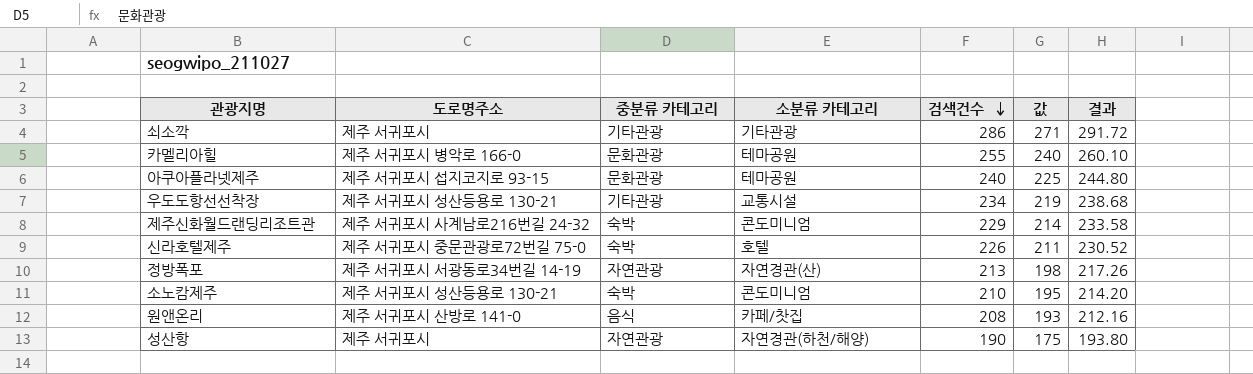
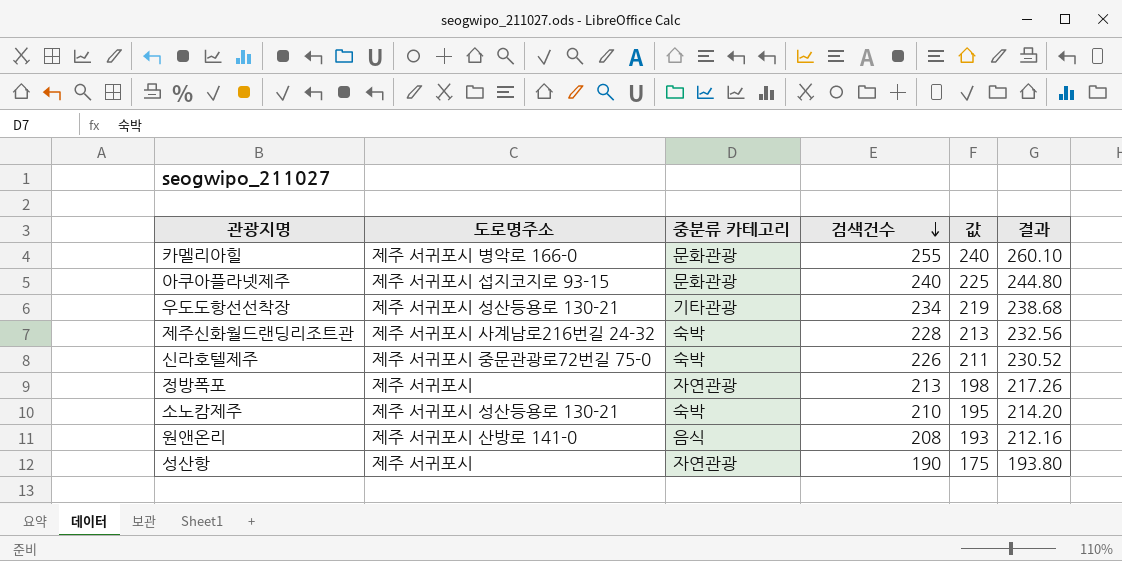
column 소분류 카테고리 | position: 4 -> none
row 쇠소깍: 제주 서귀포시 | 기타관광 | 기타관광 | 286 | 271 | 291.72 -> none
제주신화월드랜딩리조트관 | 검색건수: 229 -> 228
제주신화월드랜딩리조트관 | 값: 214 -> 213
제주신화월드랜딩리조트관 | 결과: 233.58 -> 232.56
정방폭포 | 도로명주소: 제주 서귀포시 서광동로34번길 14-19 -> 제주 서귀포시

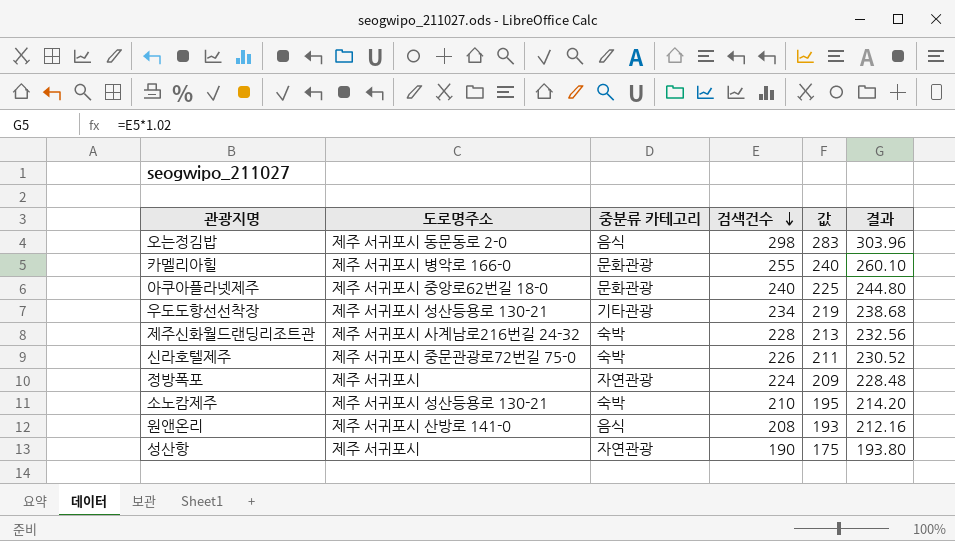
row 오는정김밥: none -> 제주 서귀포시 동문동로 2-0 | 음식 | 298 | 283 | 303.96
아쿠아플라넷제주 | 도로명주소: 제주 서귀포시 섭지코지로 93-15 -> 제주 서귀포시 중앙로62번길 18-0
정방폭포 | 검색건수: 213 -> 224
정방폭포 | 값: 198 -> 209
정방폭포 | 결과: 217.26 -> 228.48

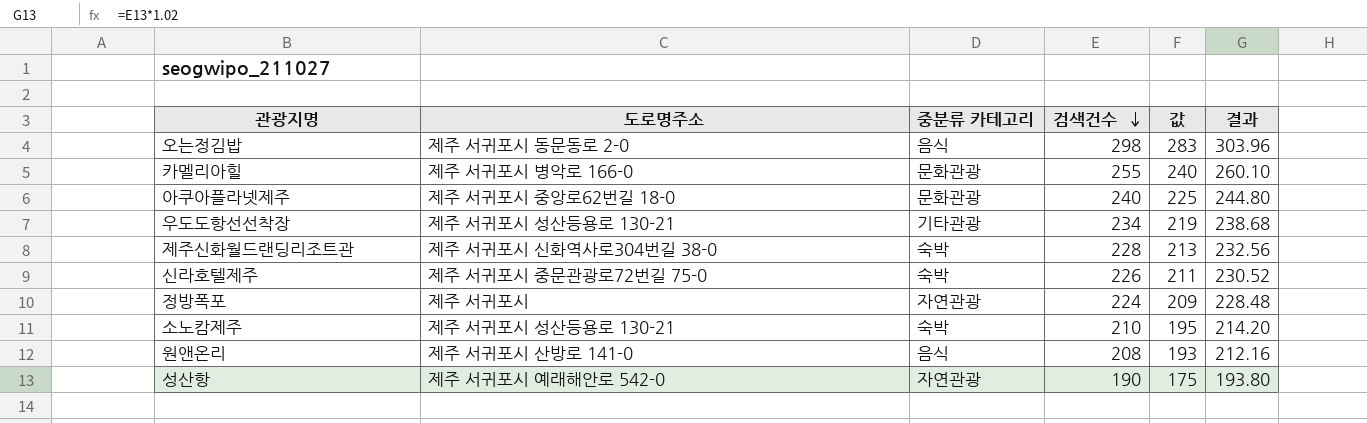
제주신화월드랜딩리조트관 | 도로명주소: 제주 서귀포시 사계남로216번길 24-32 -> 제주 서귀포시 신화역사로304번길 38-0
성산항 | 도로명주소: 제주 서귀포시 -> 제주 서귀포시 예래해안로 542-0

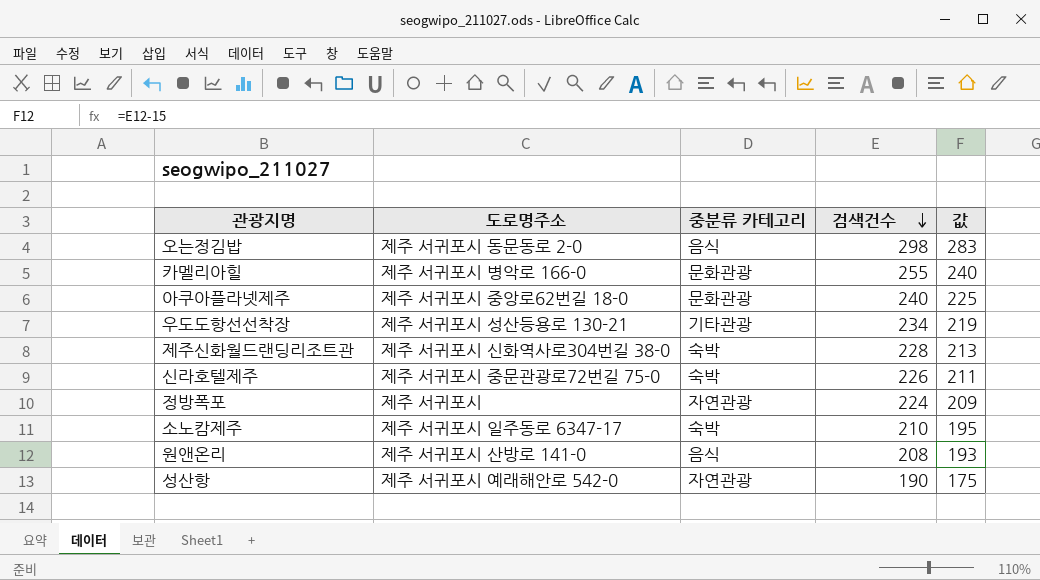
column 결과 | formula: [검색건수] * 1.02 -> none
소노캄제주 | 도로명주소: 제주 서귀포시 성산등용로 130-21 -> 제주 서귀포시 일주동로 6347-17

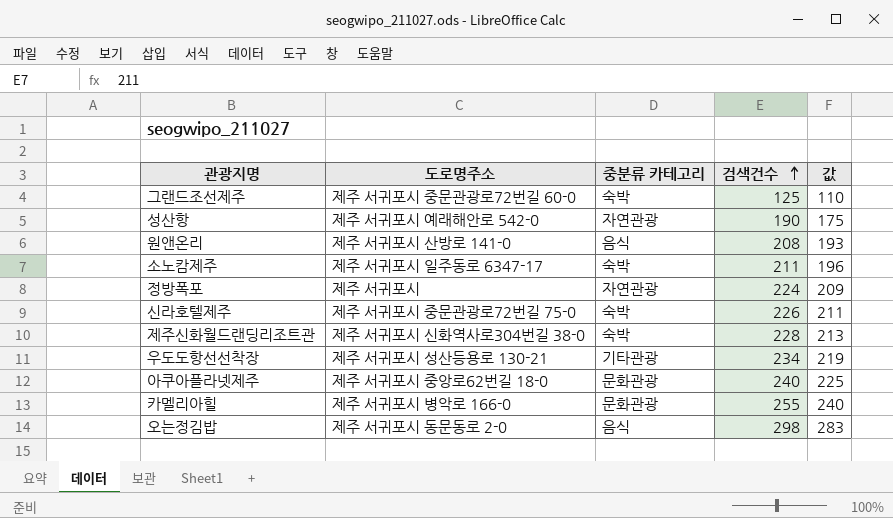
row order: 검색건수 descending -> 검색건수 ascending
row 그랜드조선제주: none -> 제주 서귀포시 중문관광로72번길 60-0 | 숙박 | 125 | 110
소노캄제주 | 검색건수: 210 -> 211
소노캄제주 | 값: 195 -> 196

